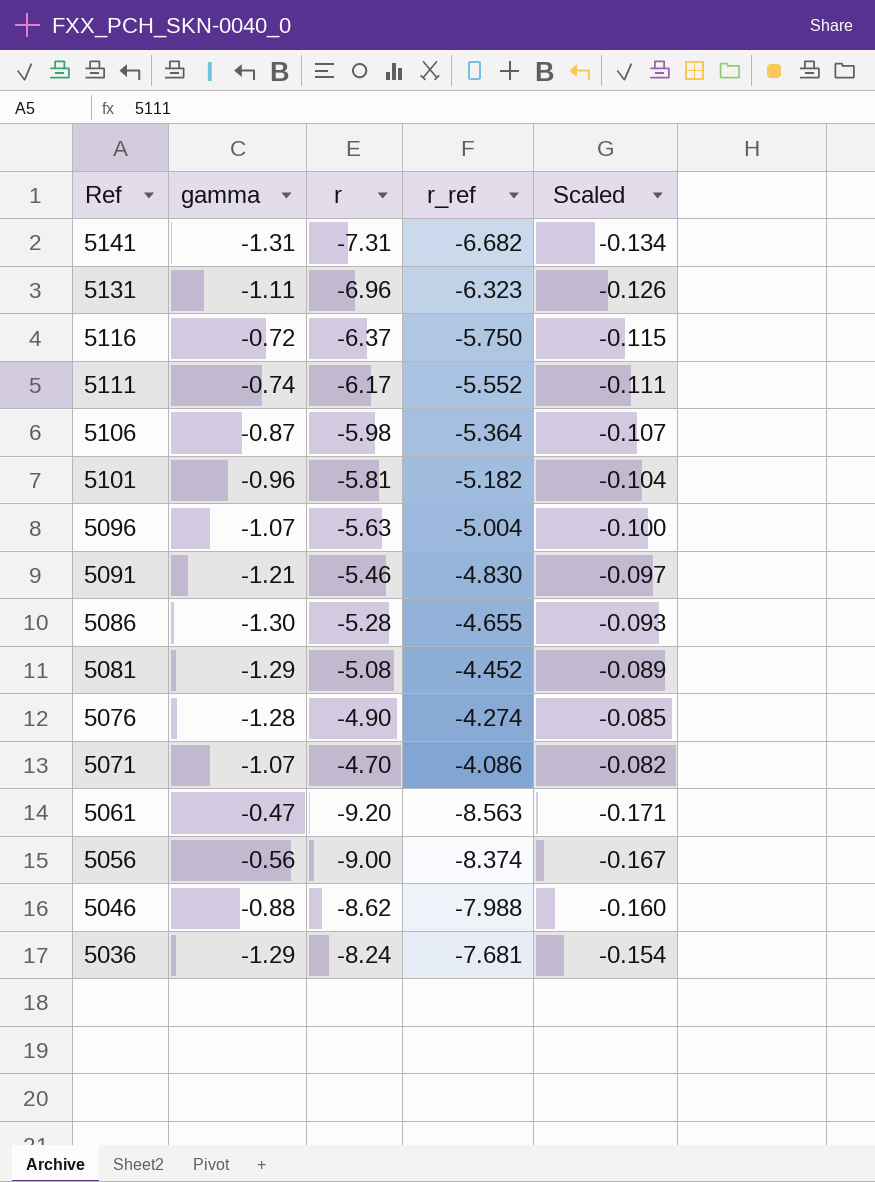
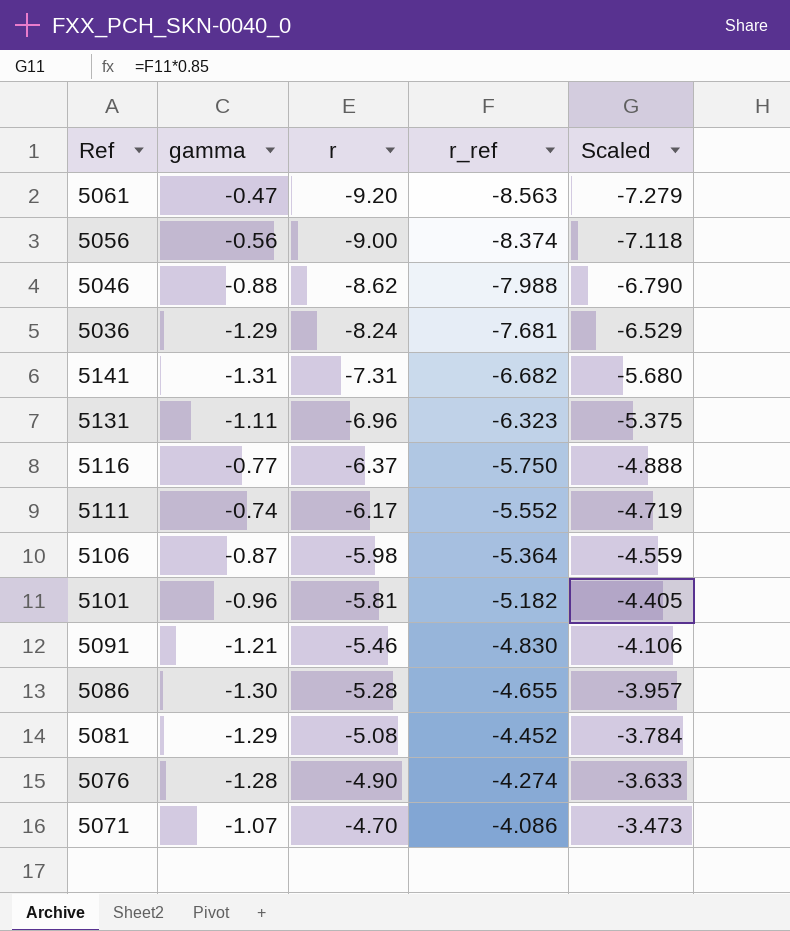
row order: Ref descending -> r ascending
column Scaled | formula: [r_ref] * 0.02 -> [r_ref] * 0.85
row 5096: -1.07 | -5.63 | -5.004 | -0.100 -> none
5116 | gamma: -0.72 -> -0.77

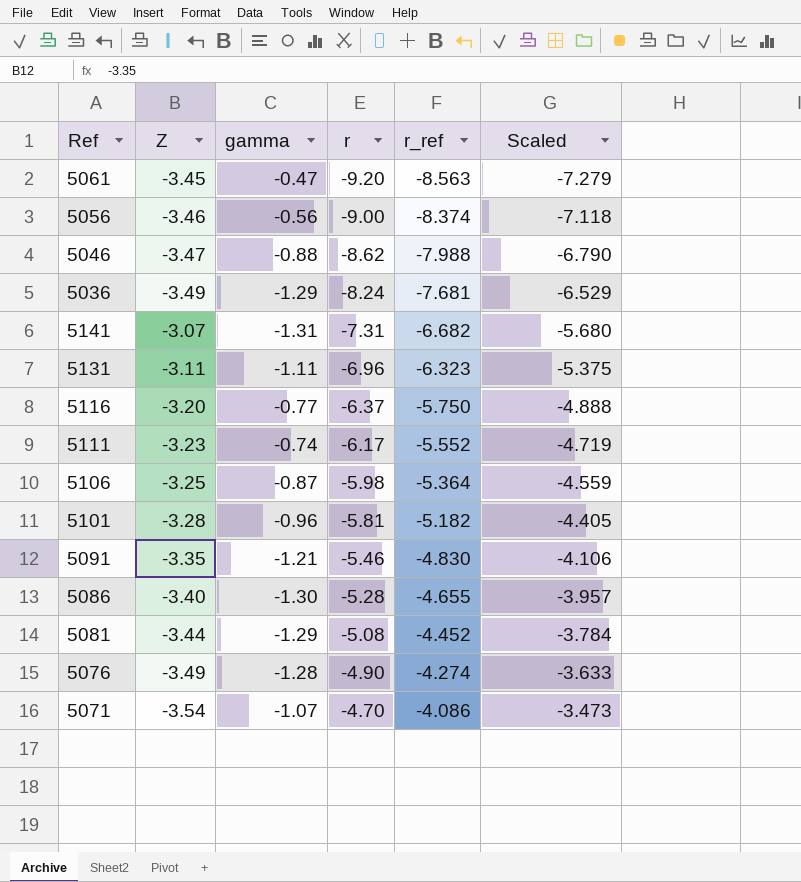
column Z | position: none -> 2

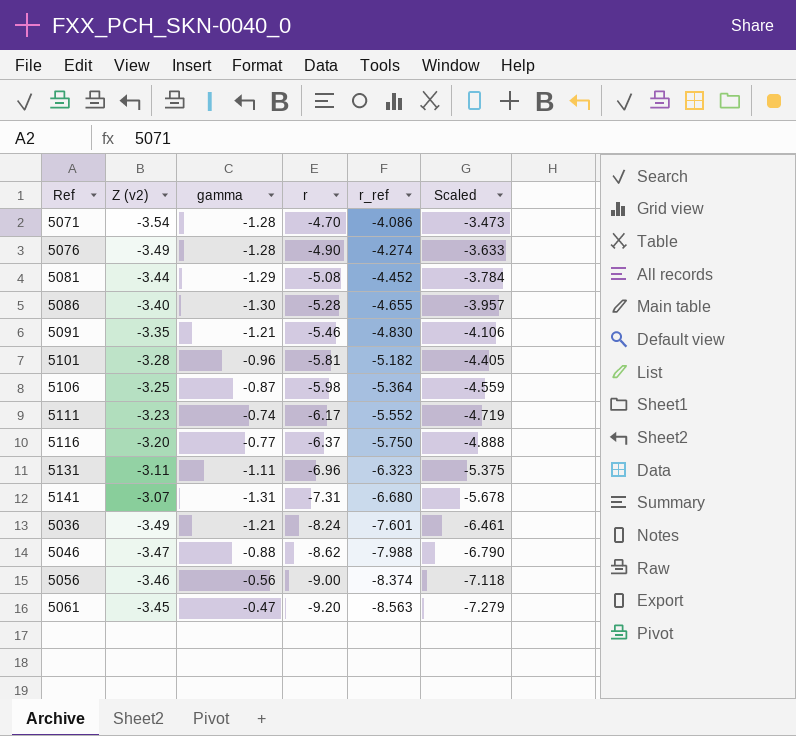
row order: r ascending -> r descending
column name: Z -> Z (v2)
5071 | gamma: -1.07 -> -1.28
5141 | r_ref: -6.682 -> -6.680
5141 | Scaled: -5.680 -> -5.678
5036 | gamma: -1.29 -> -1.21
5036 | r_ref: -7.681 -> -7.601
5036 | Scaled: -6.529 -> -6.461

